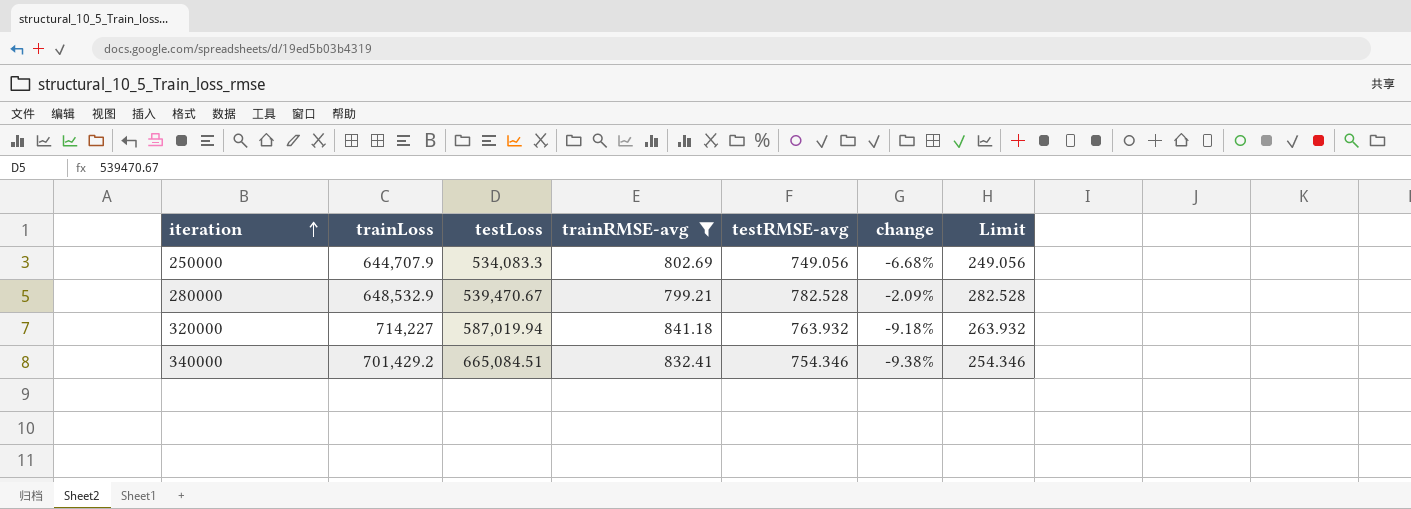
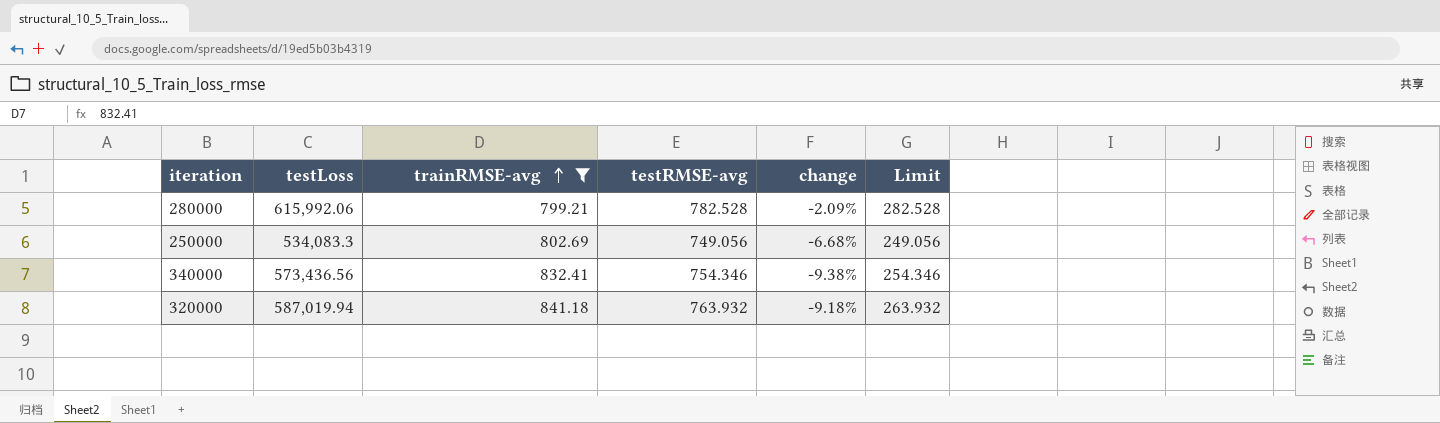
row order: iteration ascending -> trainRMSE-avg ascending
column trainLoss | position: 2 -> none
280000 | testLoss: 539,470.67 -> 615,992.06
340000 | testLoss: 665,084.51 -> 573,436.56

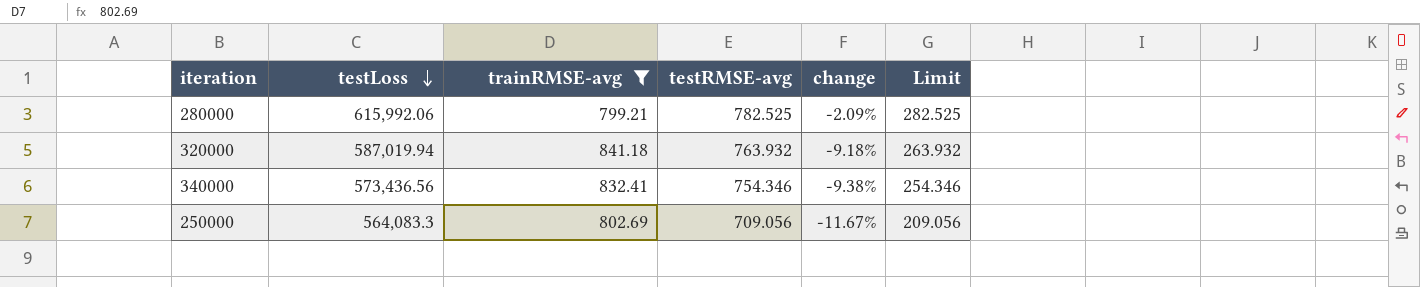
row order: trainRMSE-avg ascending -> testLoss descending
280000 | testRMSE-avg: 782.528 -> 782.525
280000 | Limit: 282.528 -> 282.525
250000 | testLoss: 534,083.3 -> 564,083.3
250000 | testRMSE-avg: 749.056 -> 709.056
250000 | change: -6.68% -> -11.67%
250000 | Limit: 249.056 -> 209.056

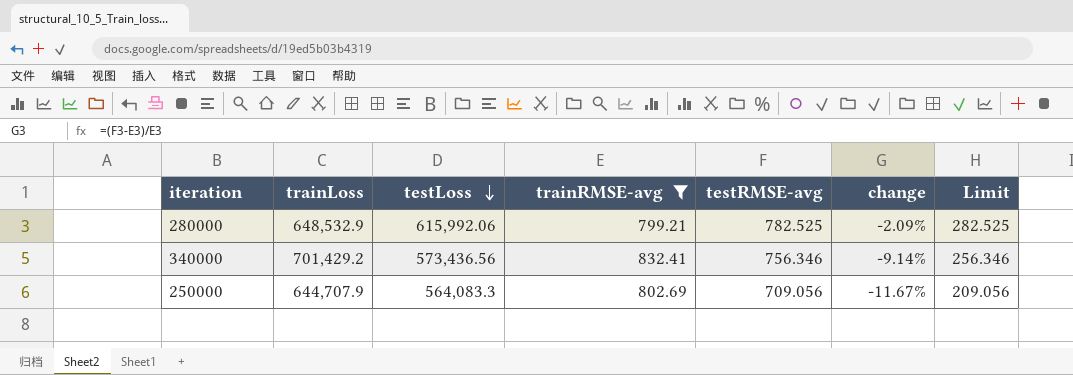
column trainLoss | position: none -> 2
row 320000: 587,019.94 | 841.18 | 763.932 | -9.18% | 263.932 -> none
340000 | testRMSE-avg: 754.346 -> 756.346
340000 | change: -9.38% -> -9.14%
340000 | Limit: 254.346 -> 256.346

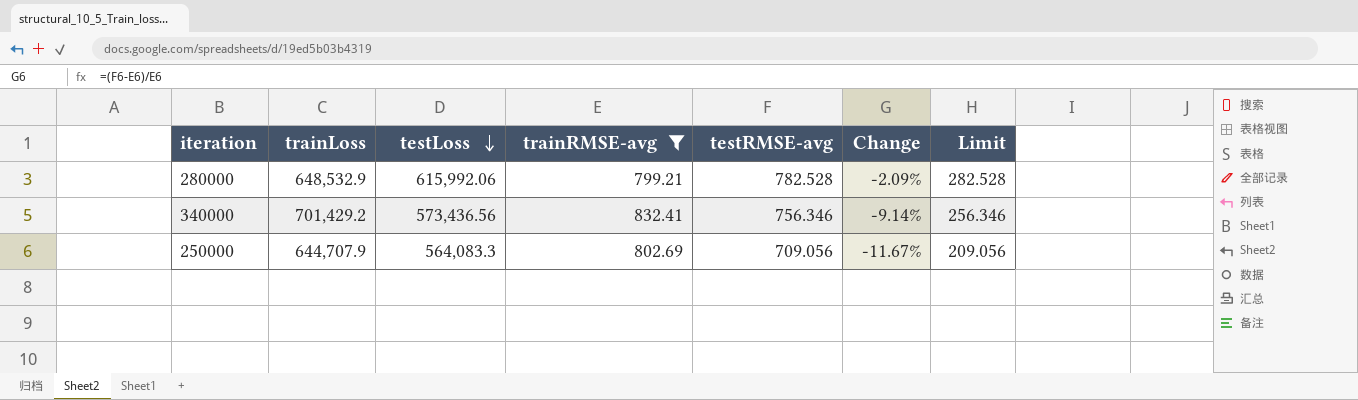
column name: change -> Change
280000 | testRMSE-avg: 782.525 -> 782.528
280000 | Limit: 282.525 -> 282.528

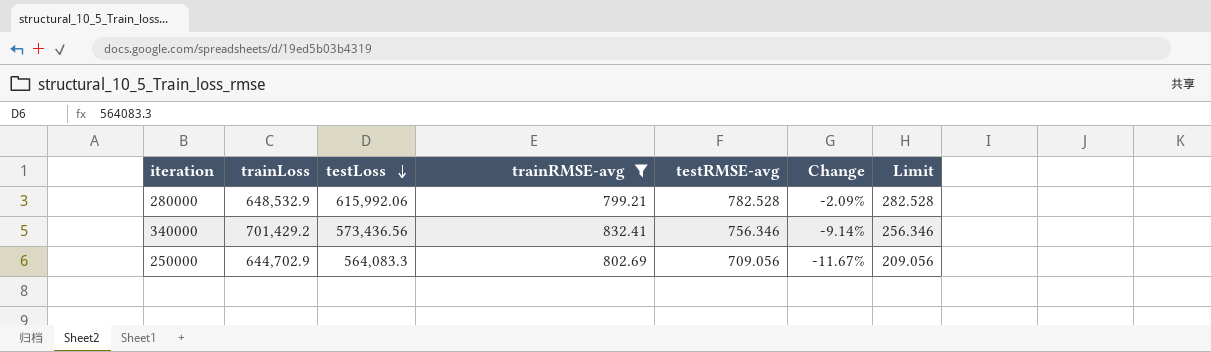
250000 | trainLoss: 644,707.9 -> 644,702.9

